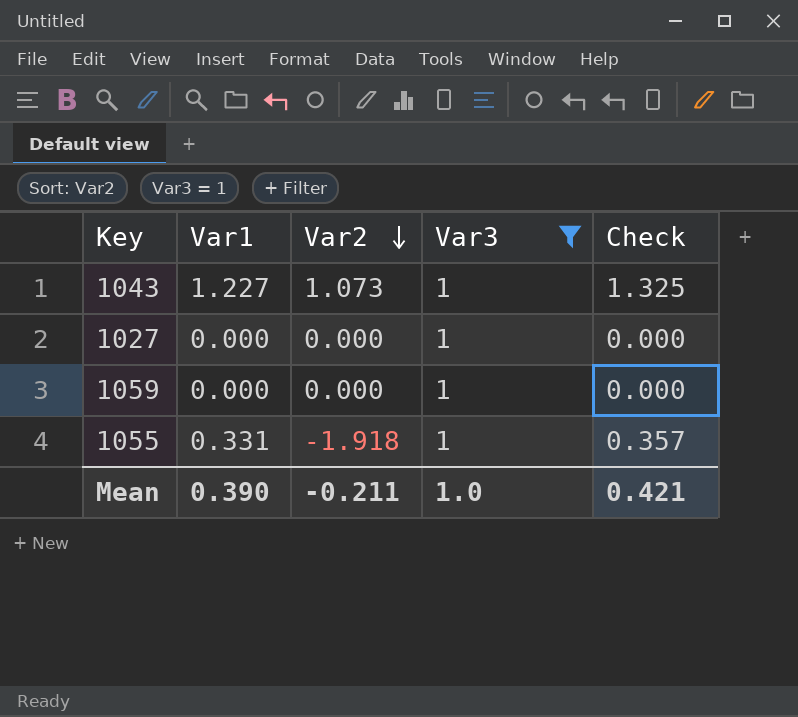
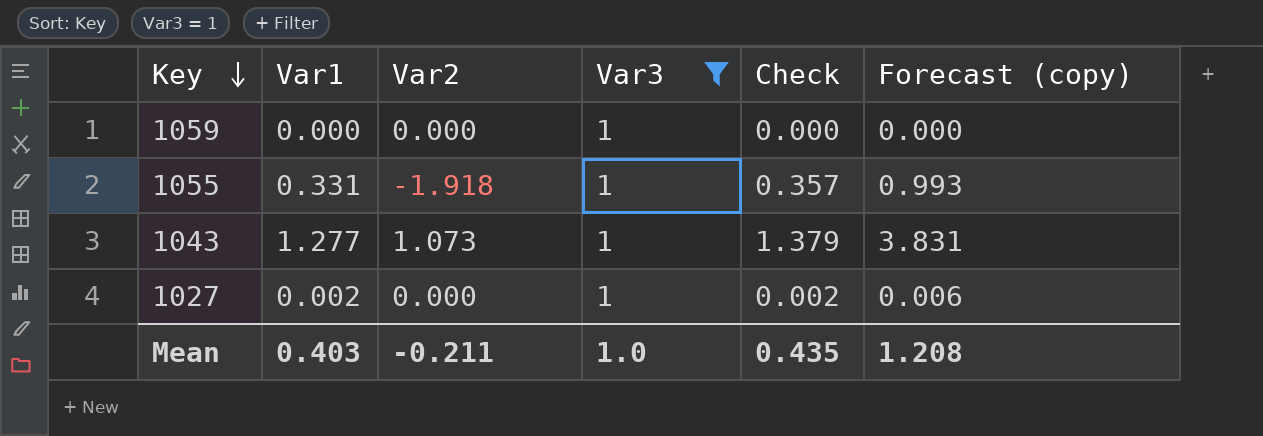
row order: Var2 descending -> Key descending
column Forecast (copy) | formula: none -> [Var1] * 3
1043 | Var1: 1.227 -> 1.277
1043 | Check: 1.325 -> 1.379
1027 | Var1: 0.000 -> 0.002
1027 | Check: 0.000 -> 0.002
Mean | Var1: 0.390 -> 0.403
Mean | Check: 0.421 -> 0.435

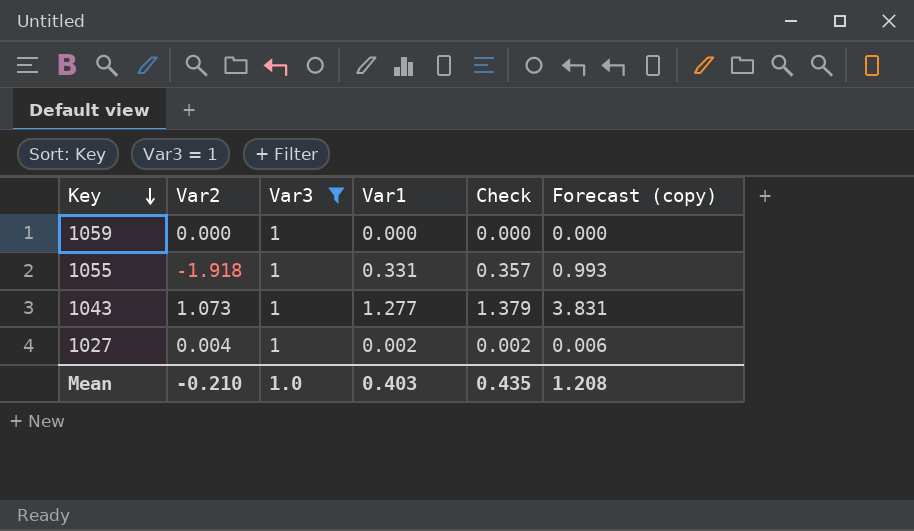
column Var1 | position: 2 -> 4
1027 | Var2: 0.000 -> 0.004
Mean | Var2: -0.211 -> -0.210

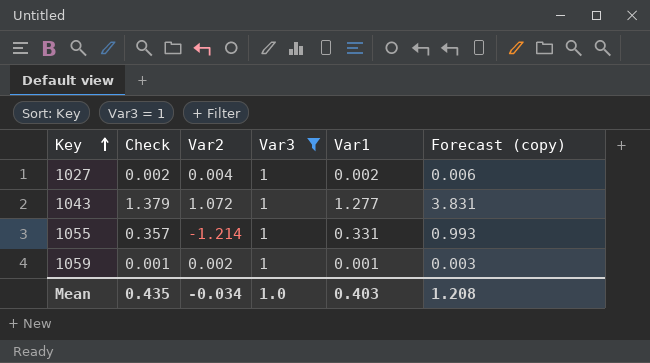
row order: Key descending -> Key ascending
column Check | position: 5 -> 2
1043 | Var2: 1.073 -> 1.072
1055 | Var2: -1.918 -> -1.214
1059 | Check: 0.000 -> 0.001
1059 | Var2: 0.000 -> 0.002
1059 | Var1: 0.000 -> 0.001
1059 | Forecast (copy): 0.000 -> 0.003
Mean | Var2: -0.210 -> -0.034

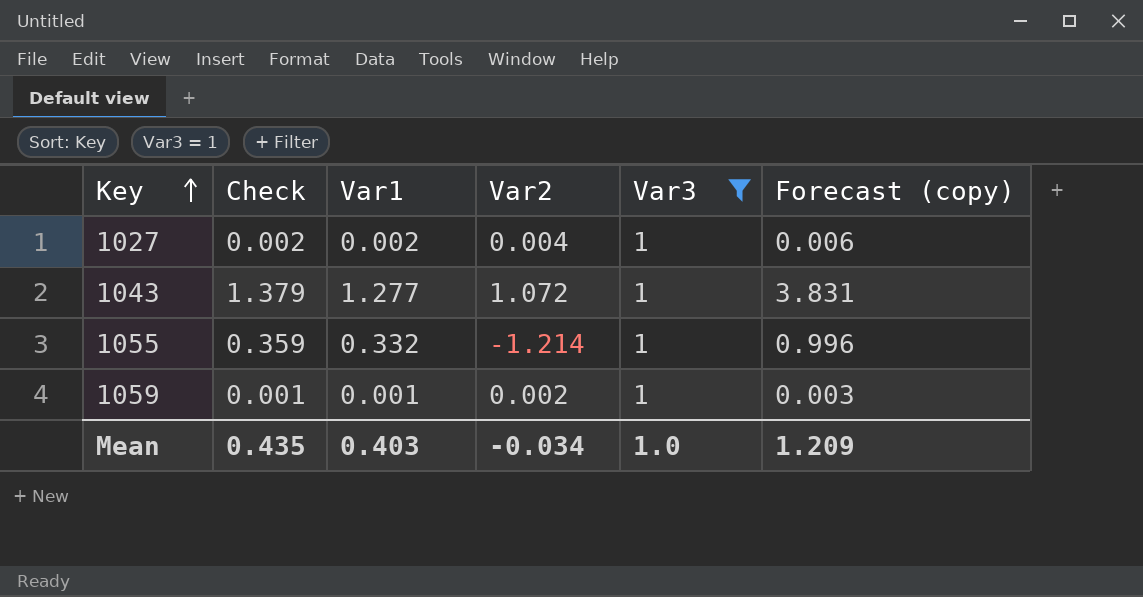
column Var1 | position: 5 -> 3
1055 | Check: 0.357 -> 0.359
1055 | Var1: 0.331 -> 0.332
1055 | Forecast (copy): 0.993 -> 0.996
Mean | Forecast (copy): 1.208 -> 1.209

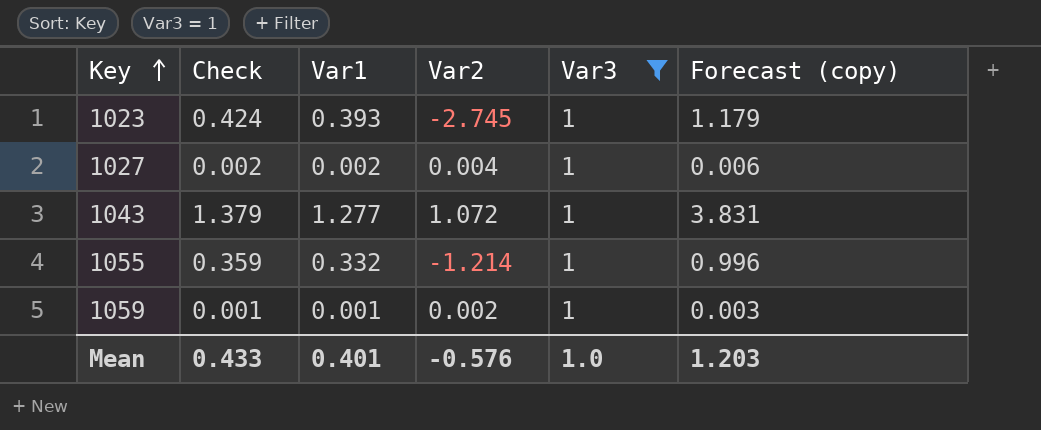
row 1023: none -> 0.424 | 0.393 | -2.745 | 1 | 1.179
Mean | Check: 0.435 -> 0.433
Mean | Var1: 0.403 -> 0.401
Mean | Var2: -0.034 -> -0.576
Mean | Forecast (copy): 1.209 -> 1.203

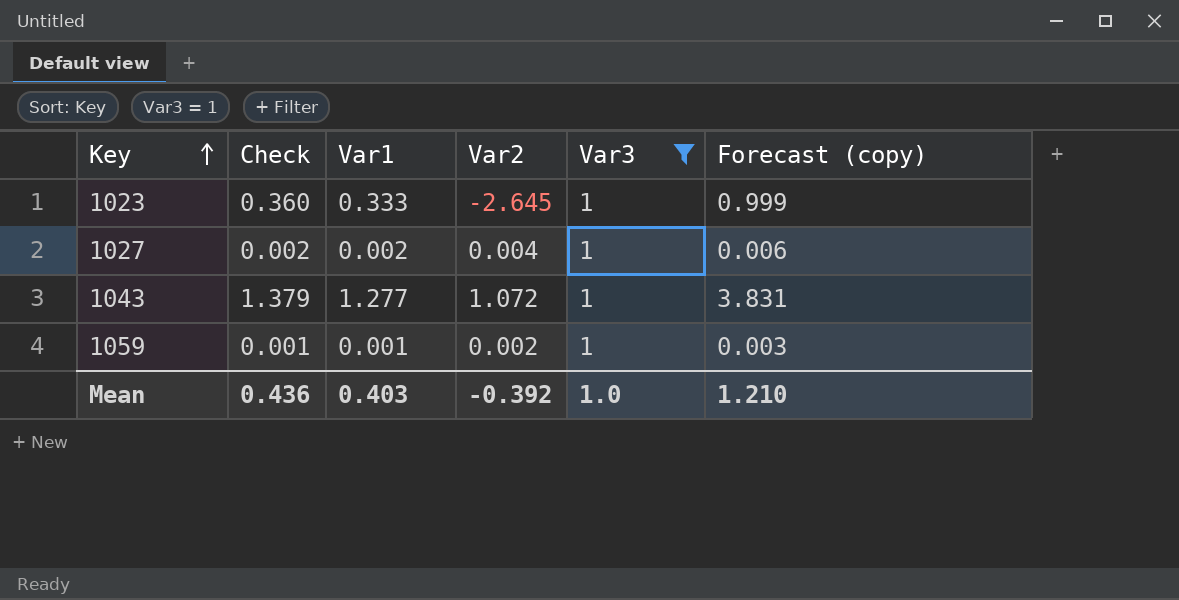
row 1055: 0.359 | 0.332 | -1.214 | 1 | 0.996 -> none
1023 | Check: 0.424 -> 0.360
1023 | Var1: 0.393 -> 0.333
1023 | Var2: -2.745 -> -2.645
1023 | Forecast (copy): 1.179 -> 0.999
Mean | Check: 0.433 -> 0.436
Mean | Var1: 0.401 -> 0.403
Mean | Var2: -0.576 -> -0.392
Mean | Forecast (copy): 1.203 -> 1.210

